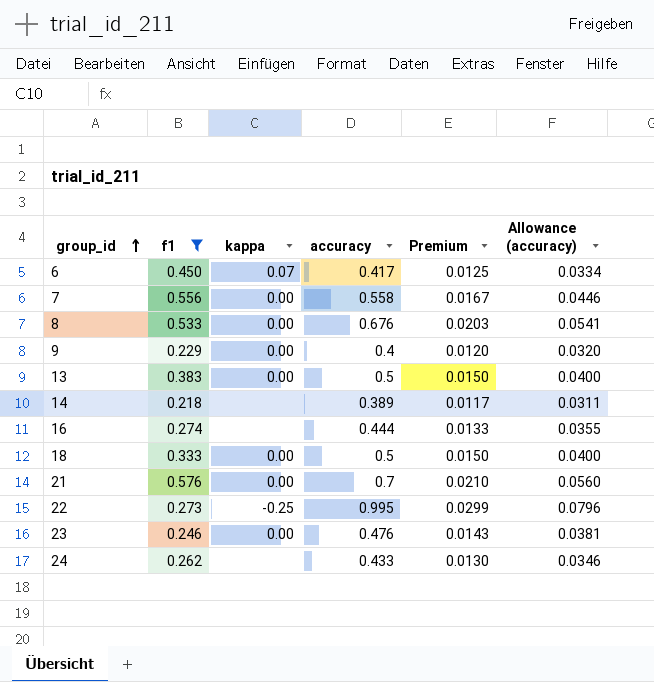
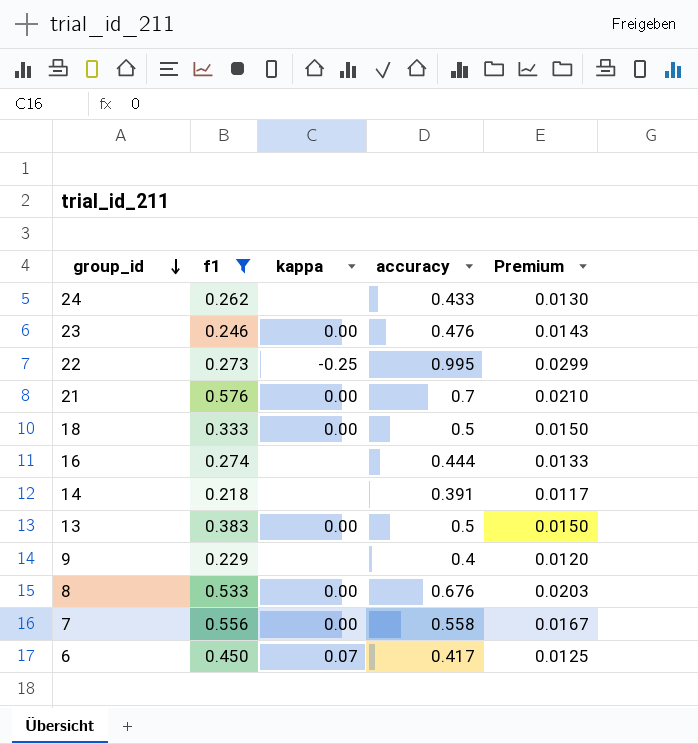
row order: group_id ascending -> group_id descending
column Allowance (accuracy) | formula: [accuracy] * 0.08 -> none
14 | accuracy: 0.389 -> 0.391
9 | kappa: 0.00 -> none

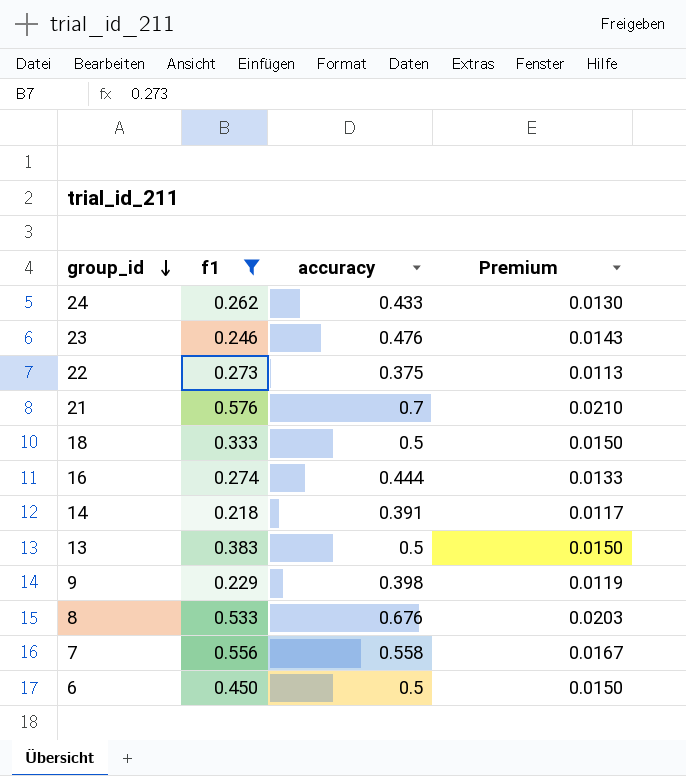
column kappa | position: 3 -> none
22 | accuracy: 0.995 -> 0.375
22 | Premium: 0.0299 -> 0.0113
9 | accuracy: 0.4 -> 0.398
9 | Premium: 0.0120 -> 0.0119
6 | accuracy: 0.417 -> 0.5
6 | Premium: 0.0125 -> 0.0150

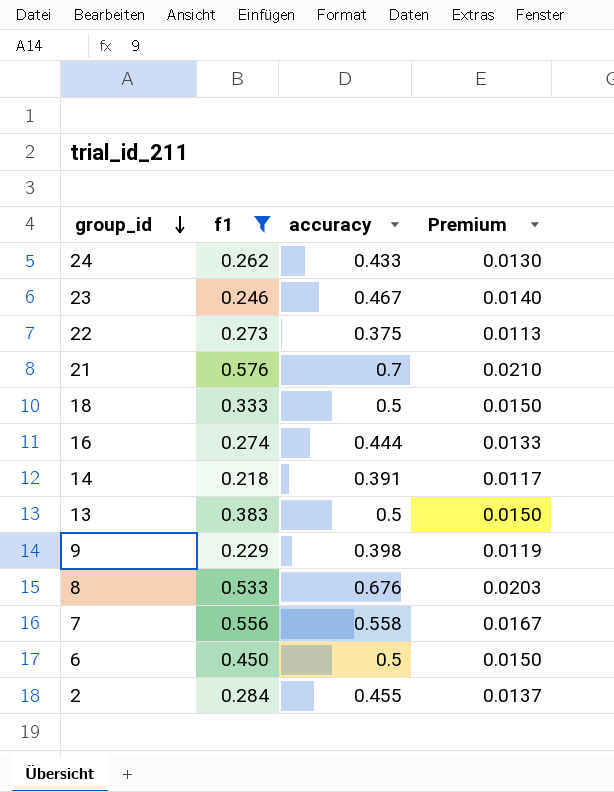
23 | accuracy: 0.476 -> 0.467
23 | Premium: 0.0143 -> 0.0140
row 2: none -> 0.284 | 0.455 | 0.0137

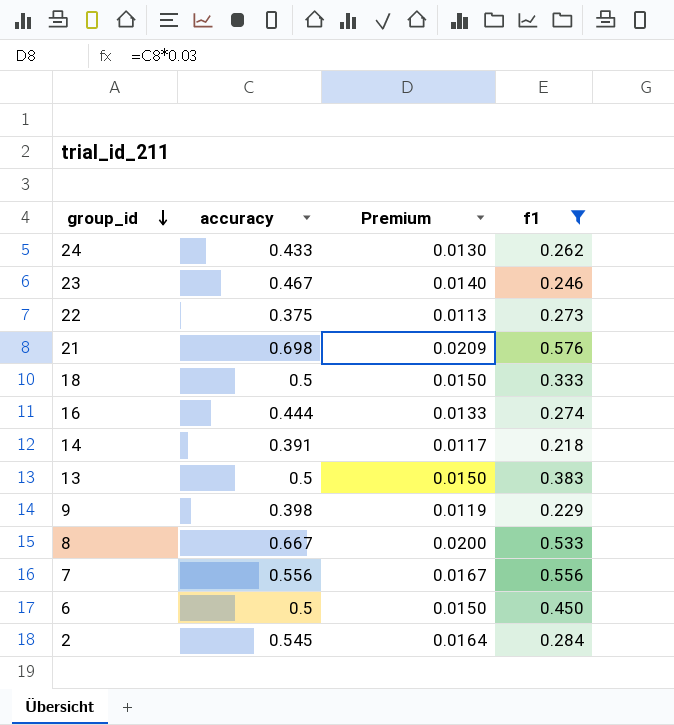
column f1 | position: 2 -> 4
21 | accuracy: 0.7 -> 0.698
21 | Premium: 0.0210 -> 0.0209
8 | accuracy: 0.676 -> 0.667
8 | Premium: 0.0203 -> 0.0200
7 | accuracy: 0.558 -> 0.556
2 | accuracy: 0.455 -> 0.545
2 | Premium: 0.0137 -> 0.0164

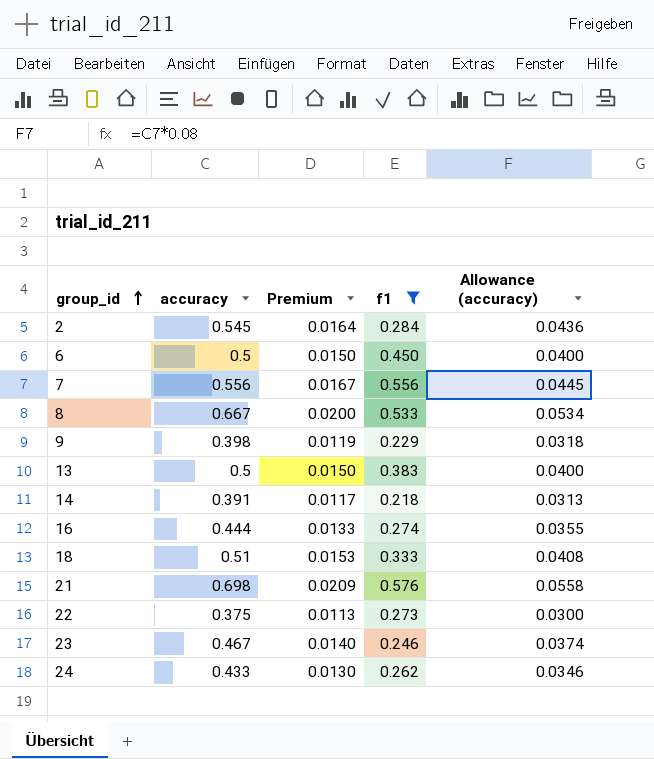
row order: group_id descending -> group_id ascending
column Allowance (accuracy) | formula: none -> [accuracy] * 0.08
18 | accuracy: 0.5 -> 0.51
18 | Premium: 0.0150 -> 0.0153

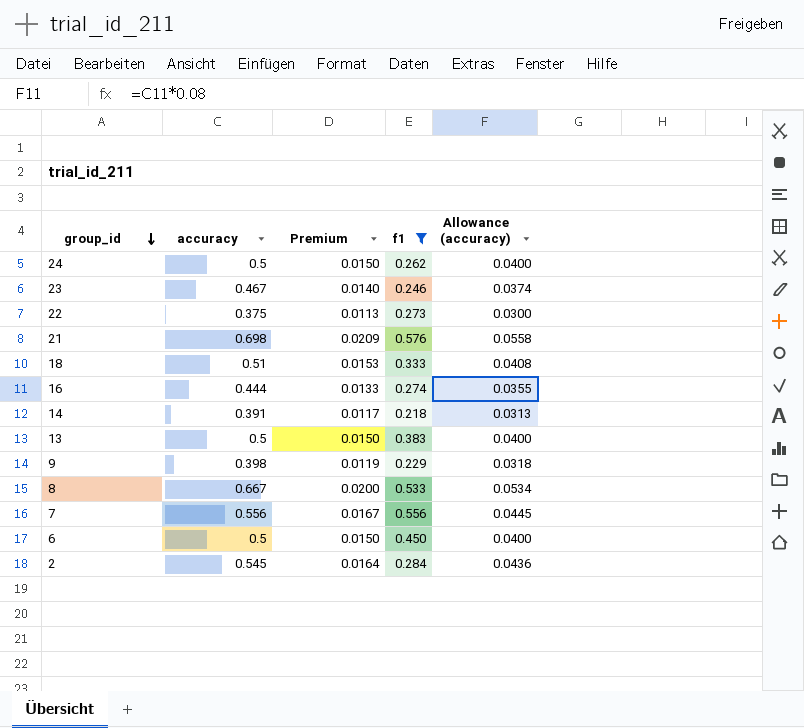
row order: group_id ascending -> group_id descending
24 | accuracy: 0.433 -> 0.5
24 | Premium: 0.0130 -> 0.0150
24 | Allowance (accuracy): 0.0346 -> 0.0400

